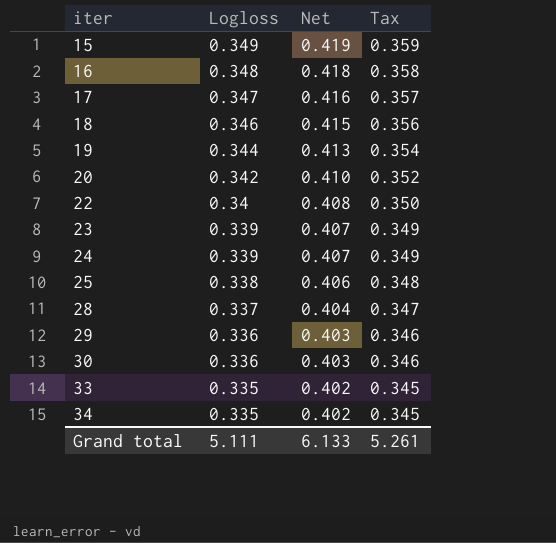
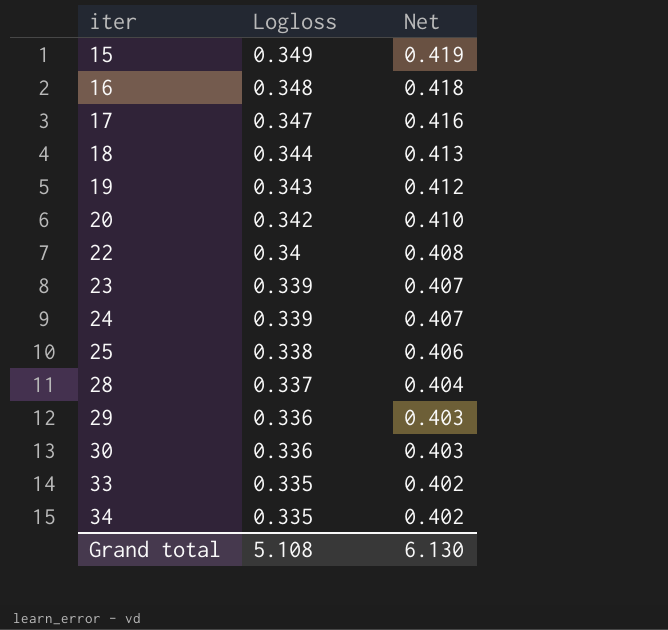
column Tax | formula: [Logloss] * 1.03 -> none
18 | Logloss: 0.346 -> 0.344
18 | Net: 0.415 -> 0.413
19 | Logloss: 0.344 -> 0.343
19 | Net: 0.413 -> 0.412
Grand total | Logloss: 5.111 -> 5.108
Grand total | Net: 6.133 -> 6.130

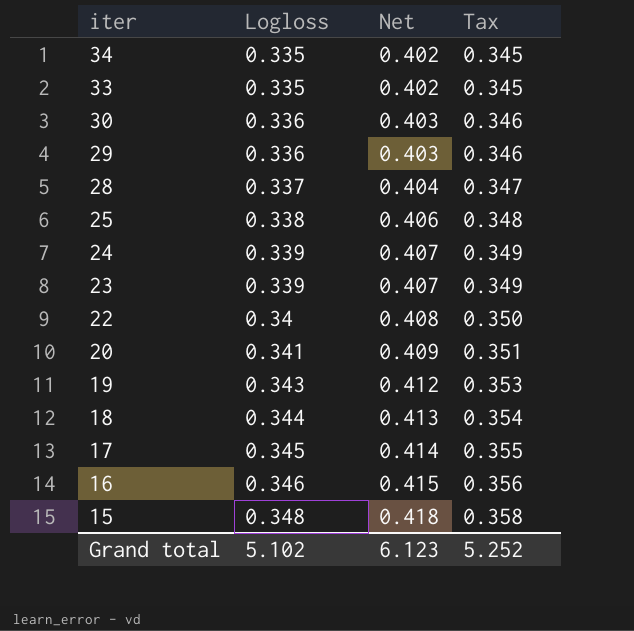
row order: iter ascending -> iter descending
column Tax | formula: none -> [Logloss] * 1.03
20 | Logloss: 0.342 -> 0.341
20 | Net: 0.410 -> 0.409
17 | Logloss: 0.347 -> 0.345
17 | Net: 0.416 -> 0.414
16 | Logloss: 0.348 -> 0.346
16 | Net: 0.418 -> 0.415
15 | Logloss: 0.349 -> 0.348
15 | Net: 0.419 -> 0.418
Grand total | Logloss: 5.108 -> 5.102
Grand total | Net: 6.130 -> 6.123

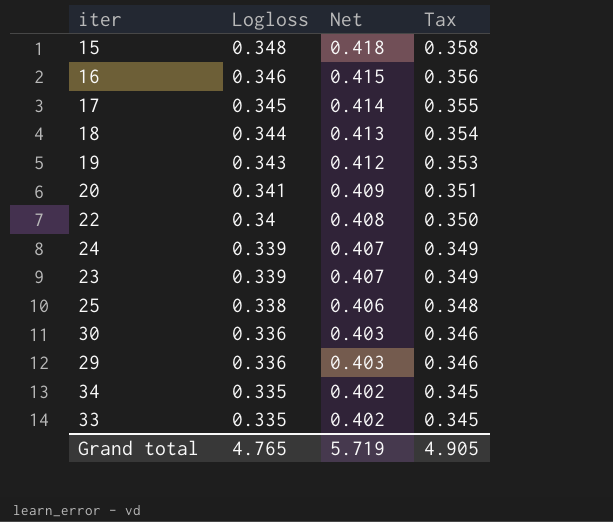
row order: iter descending -> Logloss descending
row 28: 0.337 | 0.404 | 0.347 -> none
Grand total | Logloss: 5.102 -> 4.765
Grand total | Net: 6.123 -> 5.719
Grand total | Tax: 5.252 -> 4.905

